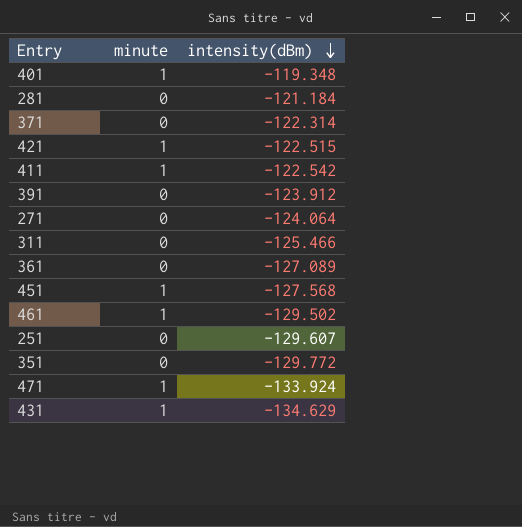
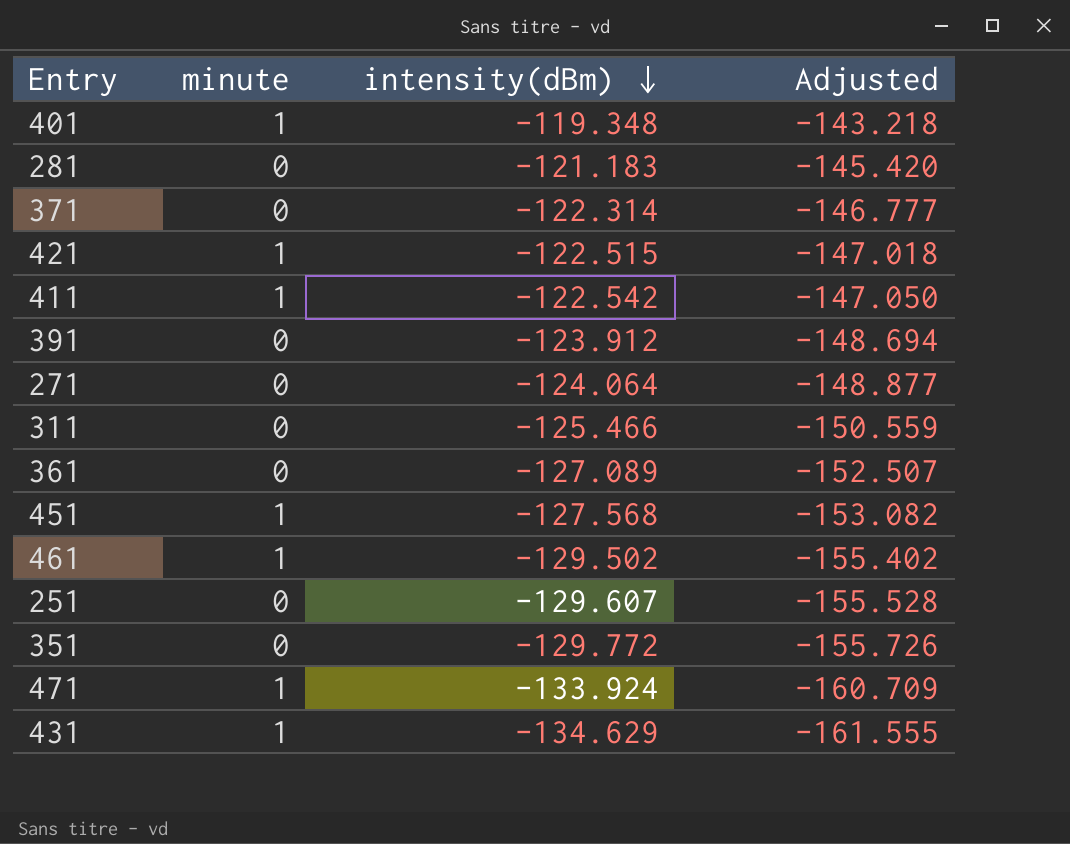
column Adjusted | formula: none -> [intensity(dBm)] * 1.2
281 | intensity(dBm): -121.184 -> -121.183

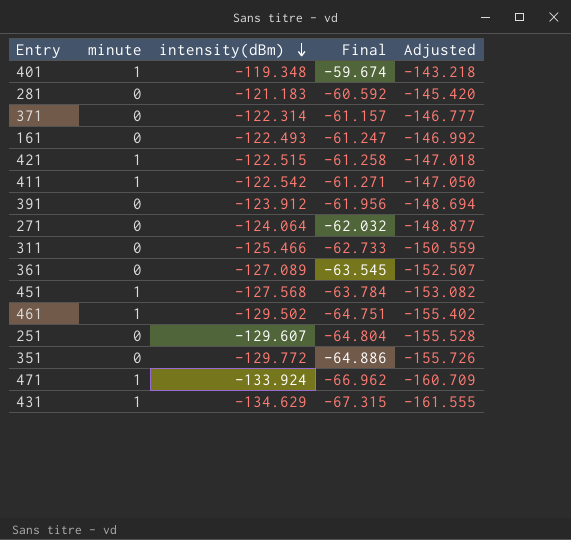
column Final | formula: none -> [intensity(dBm)] * 0.5
row 161: none -> 0 | -122.493 | -61.247 | -146.992

